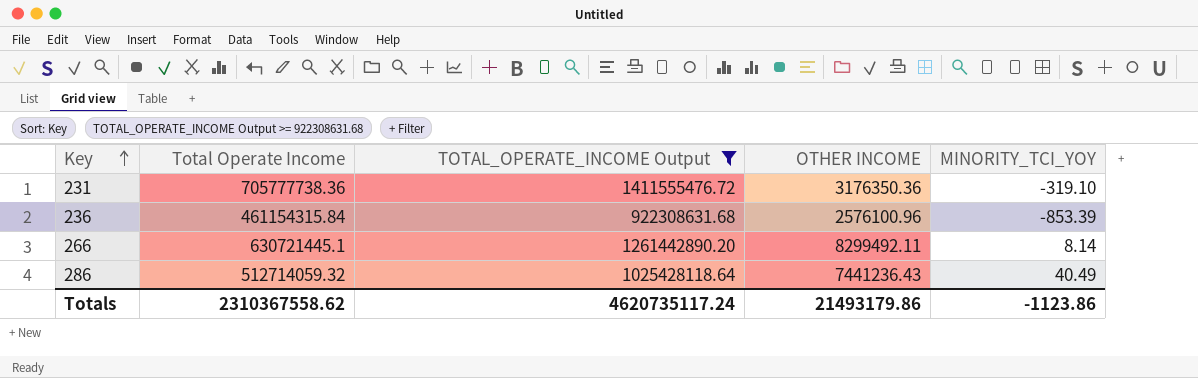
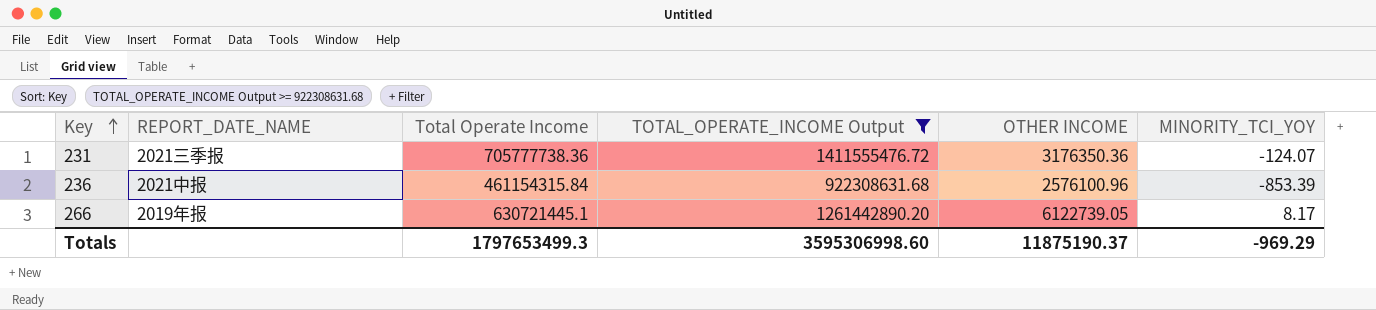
column REPORT_DATE_NAME | position: none -> 2
row 286: 512714059.32 | 1025428118.64 | 7441236.43 | 40.49 -> none
231 | MINORITY_TCI_YOY: -319.10 -> -124.07
266 | OTHER INCOME: 8299492.11 -> 6122739.05
266 | MINORITY_TCI_YOY: 8.14 -> 8.17
Totals | Total Operate Income: 2310367558.62 -> 1797653499.3
Totals | TOTAL_OPERATE_INCOME Output: 4620735117.24 -> 3595306998.60
Totals | OTHER INCOME: 21493179.86 -> 11875190.37
Totals | MINORITY_TCI_YOY: -1123.86 -> -969.29

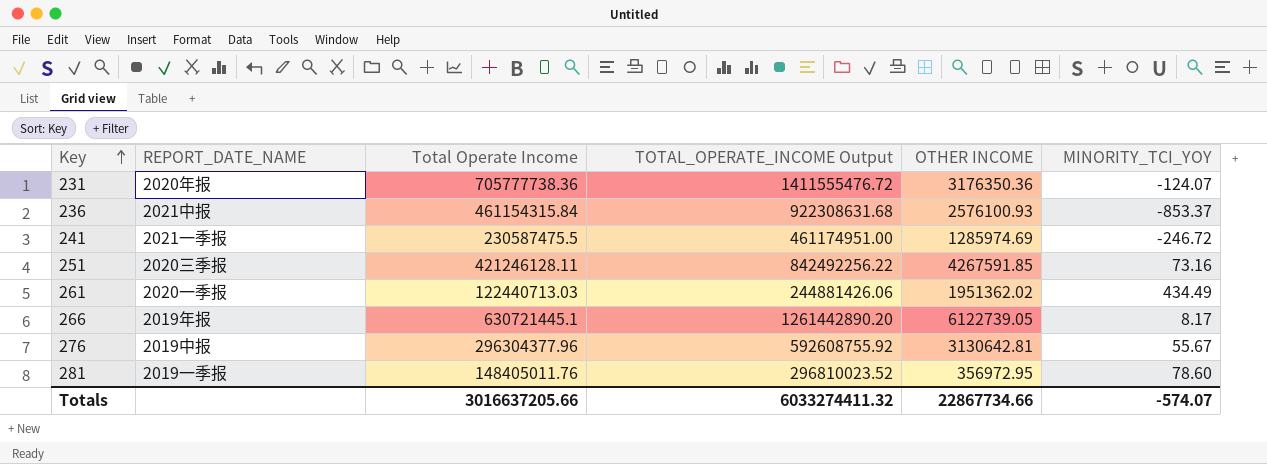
filter: TOTAL_OPERATE_INCOME Output >= 922308631.68 -> none
231 | REPORT_DATE_NAME: 2021三季报 -> 2020年报
236 | OTHER INCOME: 2576100.96 -> 2576100.93
236 | MINORITY_TCI_YOY: -853.39 -> -853.37
Totals | Total Operate Income: 1797653499.3 -> 3016637205.66
Totals | TOTAL_OPERATE_INCOME Output: 3595306998.60 -> 6033274411.32
Totals | OTHER INCOME: 11875190.37 -> 22867734.66
Totals | MINORITY_TCI_YOY: -969.29 -> -574.07

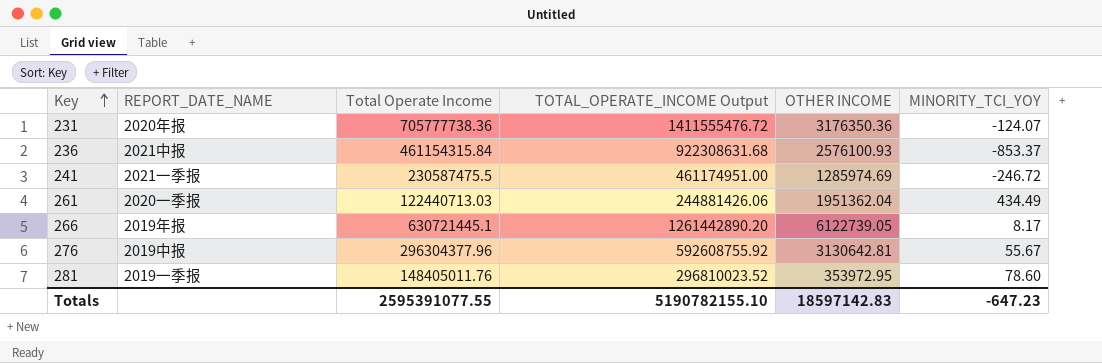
row 251: 2020三季报 | 421246128.11 | 842492256.22 | 4267591.85 | 73.16 -> none
261 | OTHER INCOME: 1951362.02 -> 1951362.04
281 | OTHER INCOME: 356972.95 -> 353972.95
Totals | Total Operate Income: 3016637205.66 -> 2595391077.55
Totals | TOTAL_OPERATE_INCOME Output: 6033274411.32 -> 5190782155.10
Totals | OTHER INCOME: 22867734.66 -> 18597142.83
Totals | MINORITY_TCI_YOY: -574.07 -> -647.23

